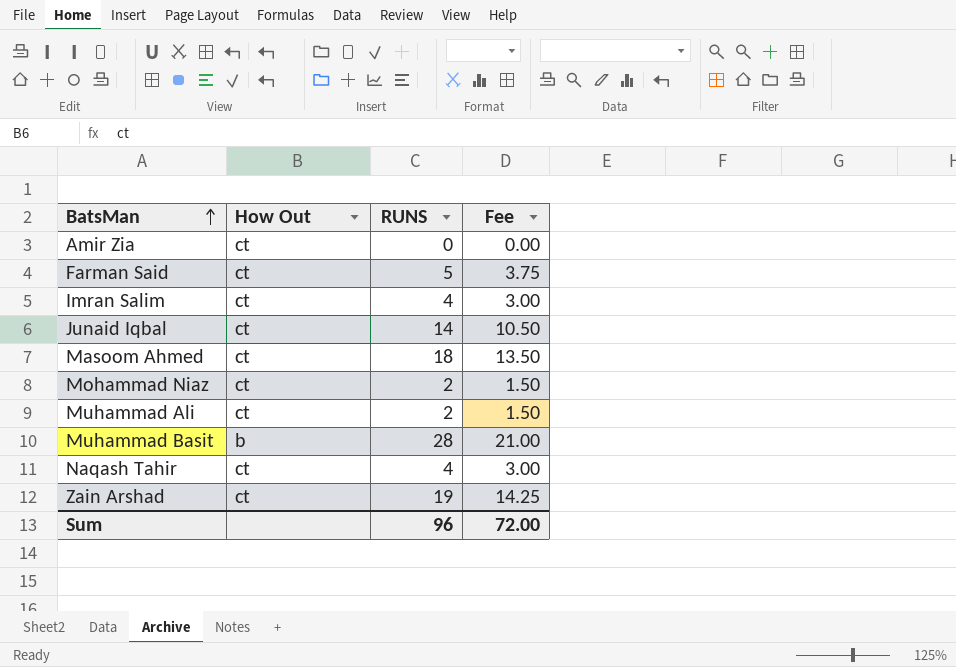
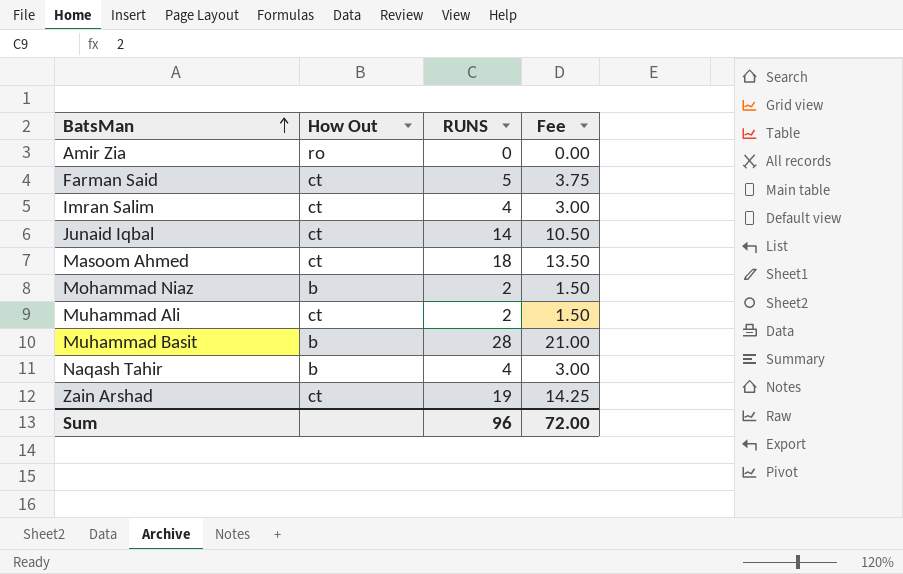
Amir Zia | How Out: ct -> ro
Mohammad Niaz | How Out: ct -> b
Naqash Tahir | How Out: ct -> b

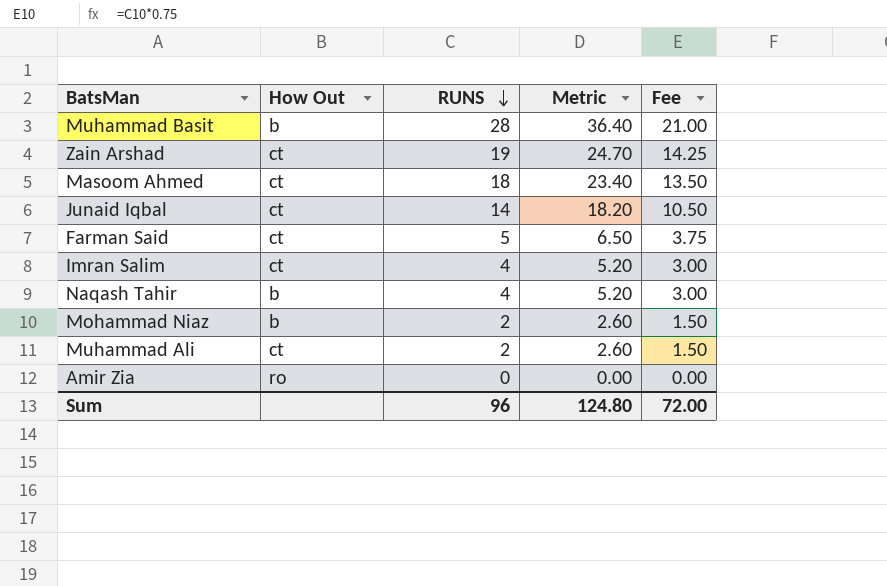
row order: BatsMan ascending -> RUNS descending
column Metric | formula: none -> [RUNS] * 1.3

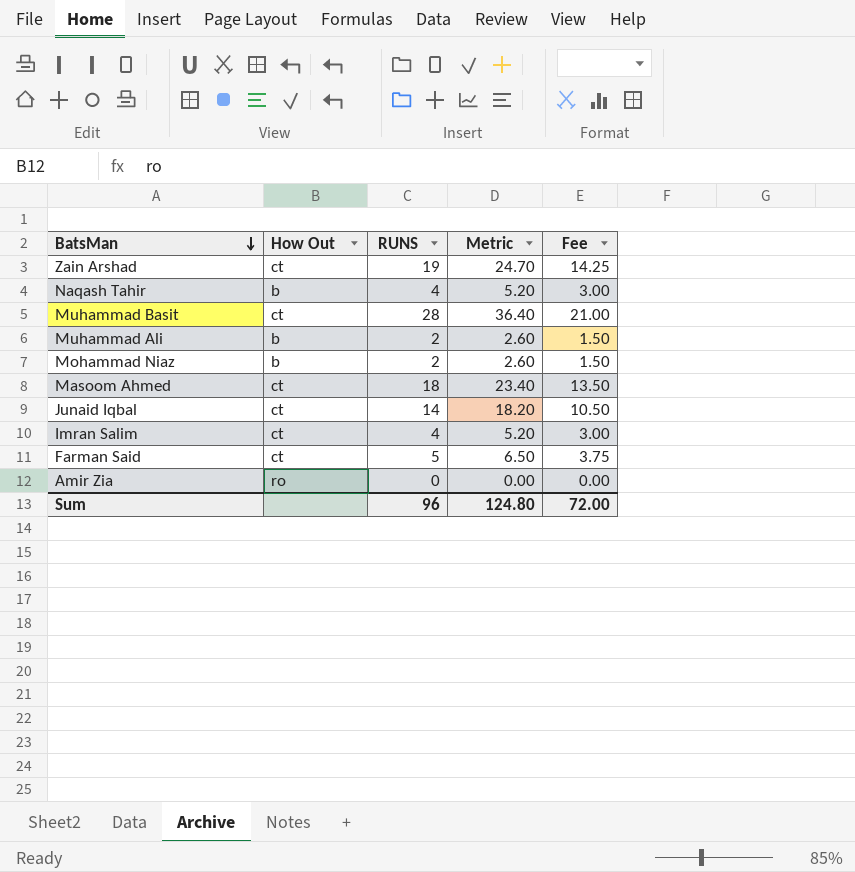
row order: RUNS descending -> BatsMan descending
Muhammad Basit | How Out: b -> ct
Muhammad Ali | How Out: ct -> b

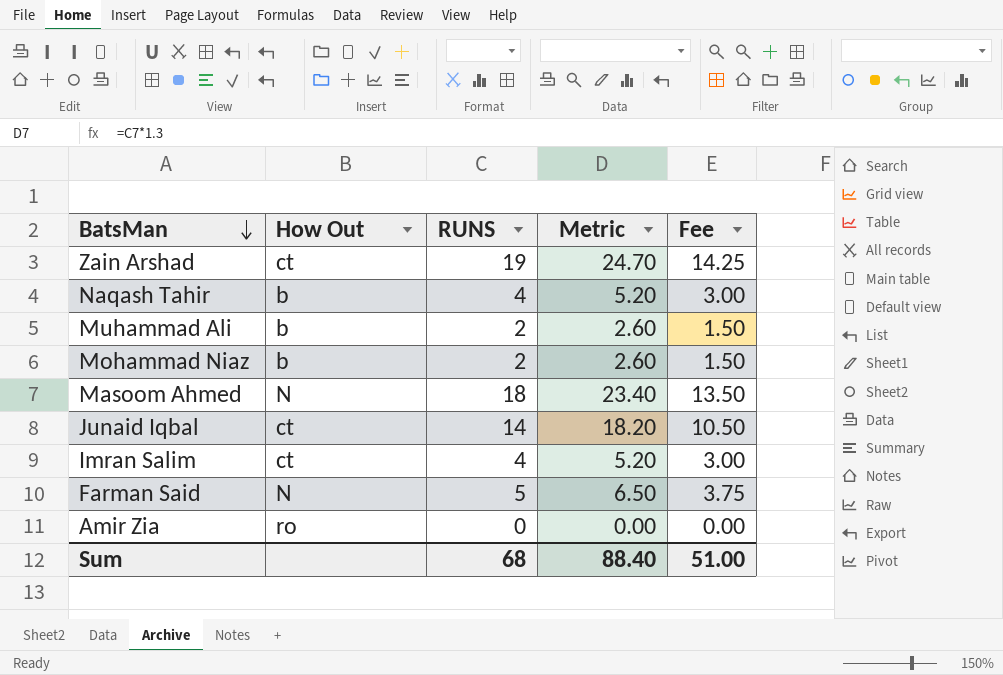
row Muhammad Basit: ct | 28 | 36.40 | 21.00 -> none
Masoom Ahmed | How Out: ct -> N
Farman Said | How Out: ct -> N
Sum | RUNS: 96 -> 68
Sum | Metric: 124.80 -> 88.40
Sum | Fee: 72.00 -> 51.00

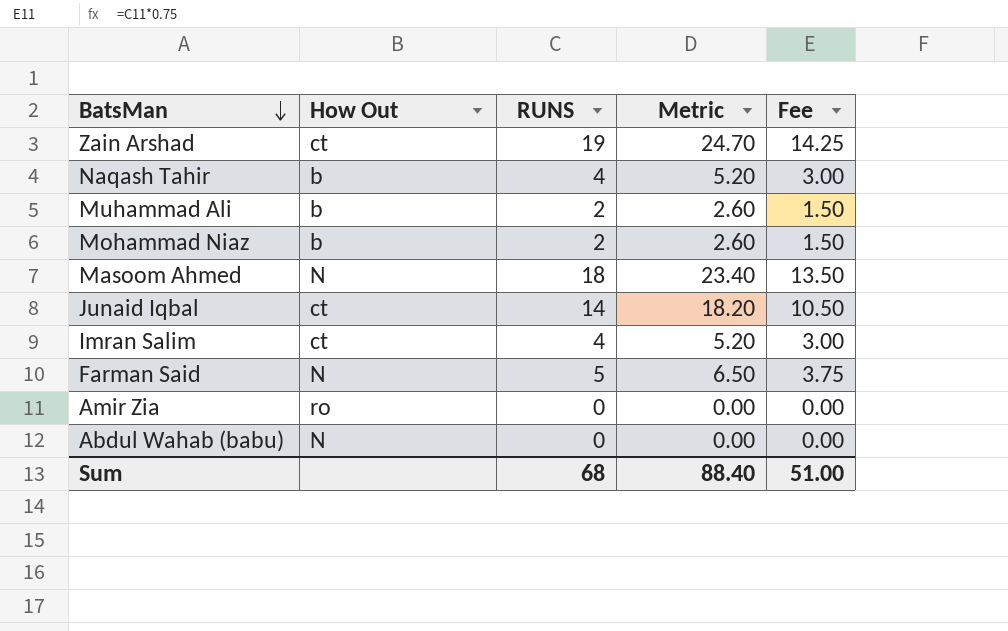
row Abdul Wahab (babu): none -> N | 0 | 0.00 | 0.00

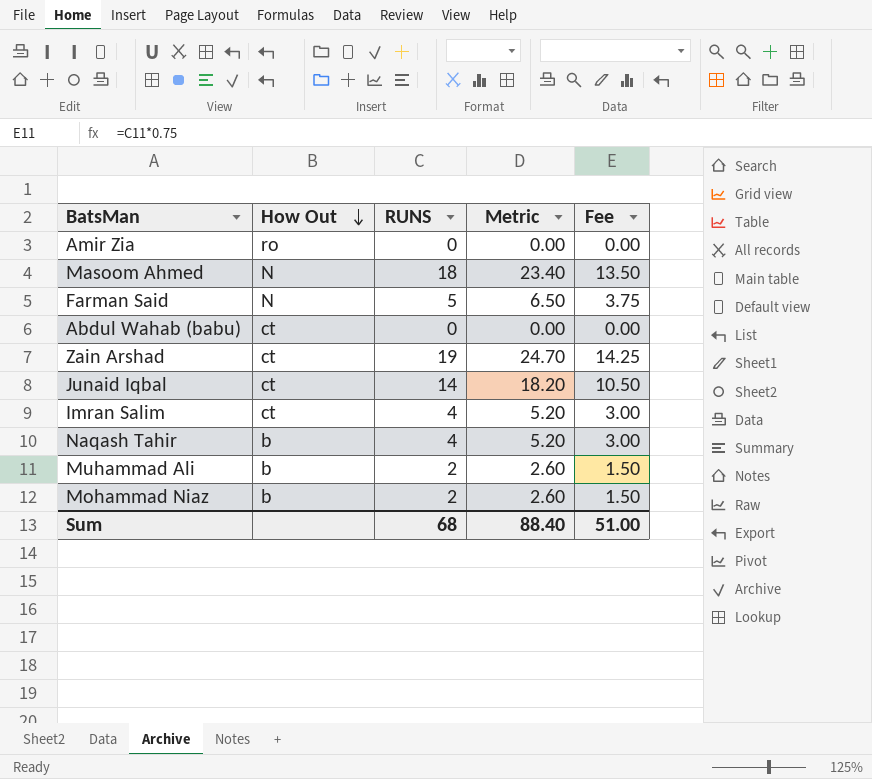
row order: BatsMan descending -> How Out descending
Abdul Wahab (babu) | How Out: N -> ct

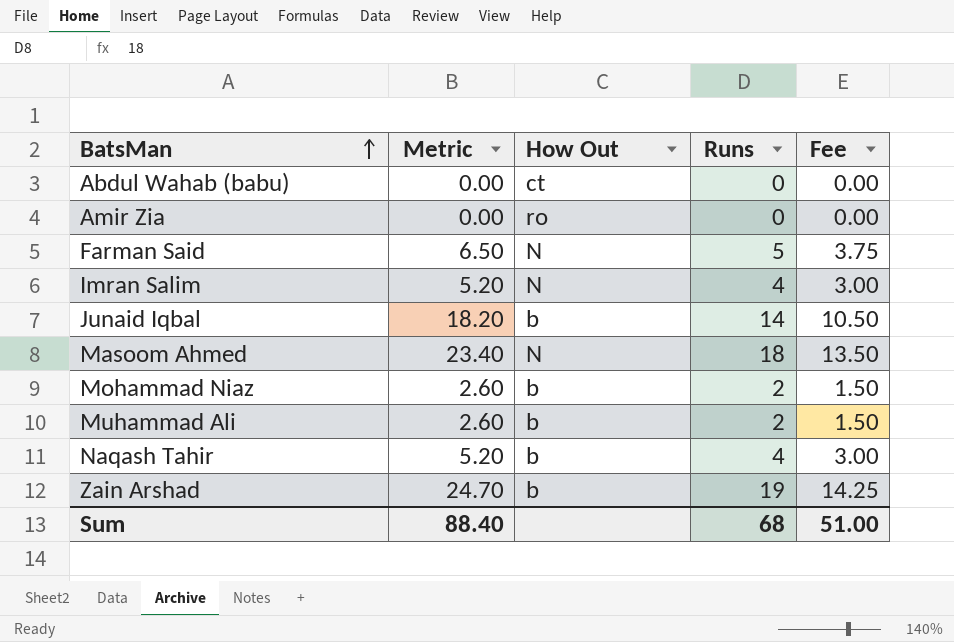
row order: How Out descending -> BatsMan ascending
column Metric | position: 4 -> 2
column name: RUNS -> Runs
Imran Salim | How Out: ct -> N
Junaid Iqbal | How Out: ct -> b
Zain Arshad | How Out: ct -> b

